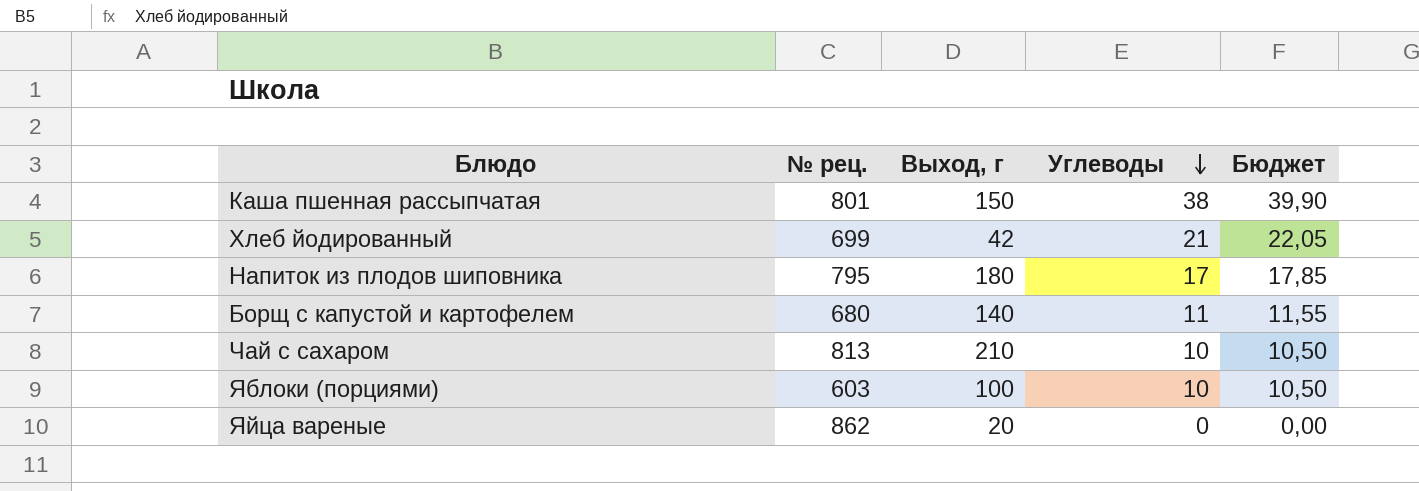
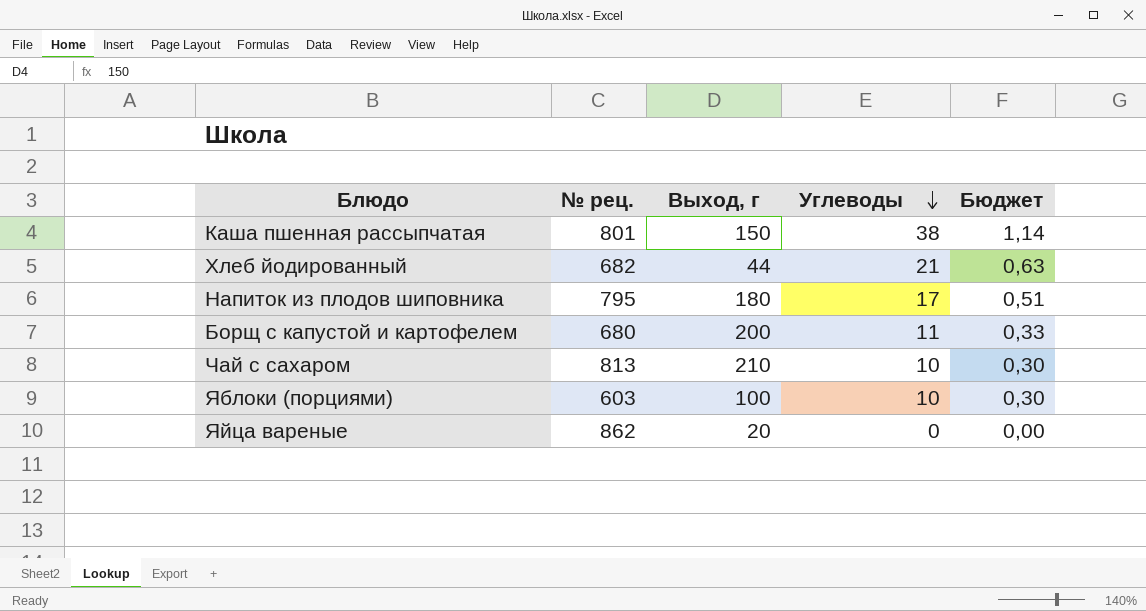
column Бюджет | formula: [Углеводы] * 1,05 -> [Углеводы] * 0,03
Хлеб йодированный | № рец.: 699 -> 682
Хлеб йодированный | Выход, г: 42 -> 44
Борщ с капустой и картофелем | Выход, г: 140 -> 200

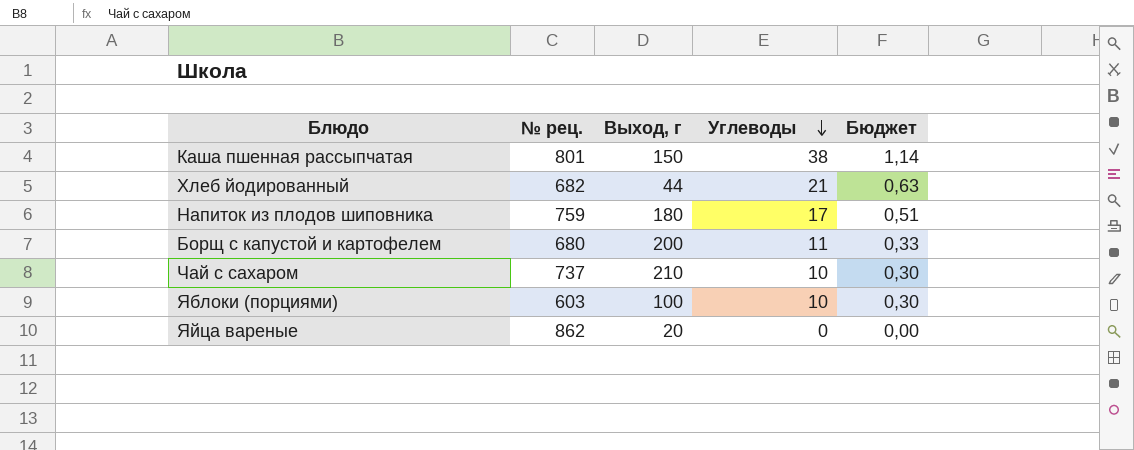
Напиток из плодов шиповника | № рец.: 795 -> 759
Чай с сахаром | № рец.: 813 -> 737

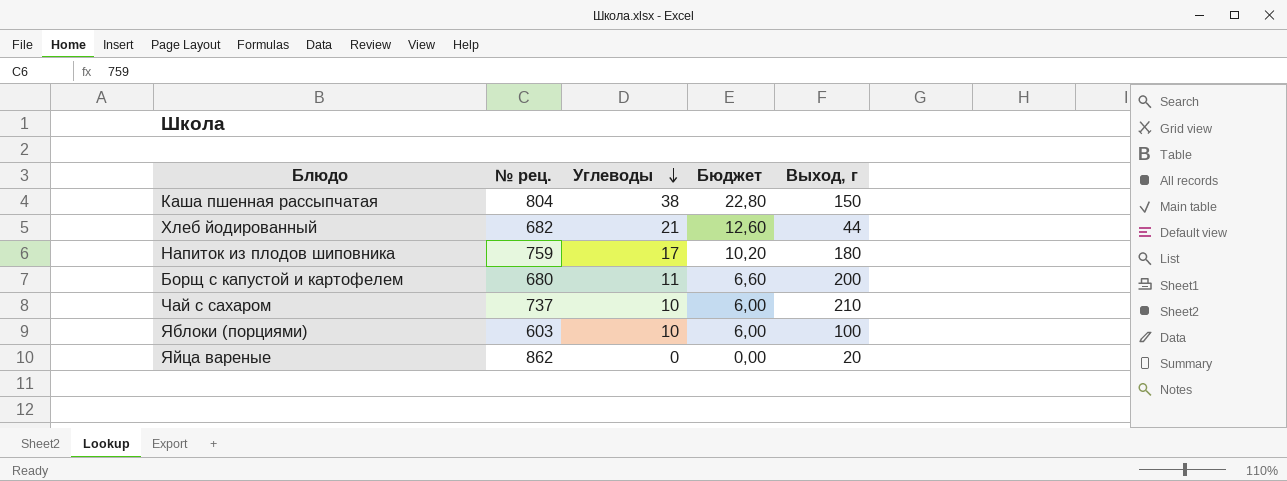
column Бюджет | formula: [Углеводы] * 0,03 -> [Углеводы] * 0,6
column Выход, г | position: 3 -> 5
Каша пшенная рассыпчатая | № рец.: 801 -> 804

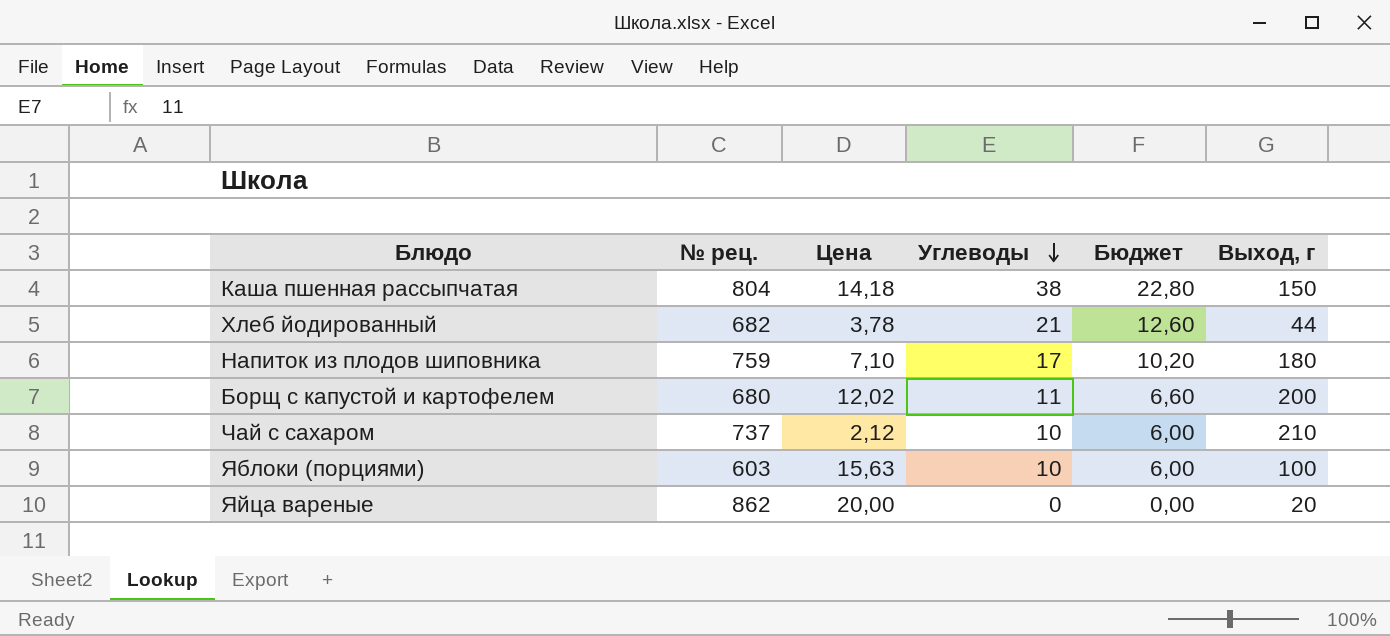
column Цена | position: none -> 3

